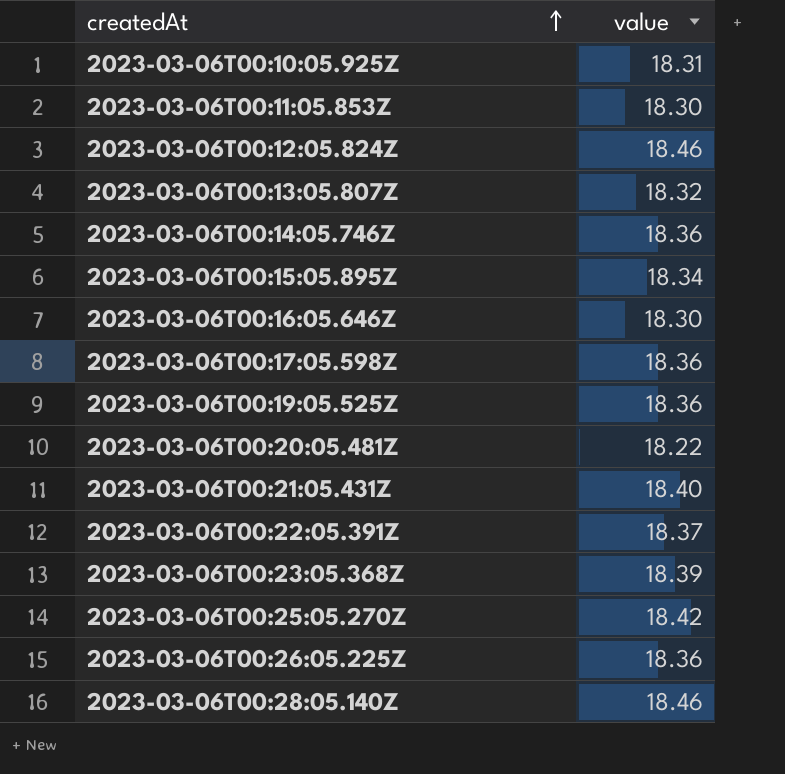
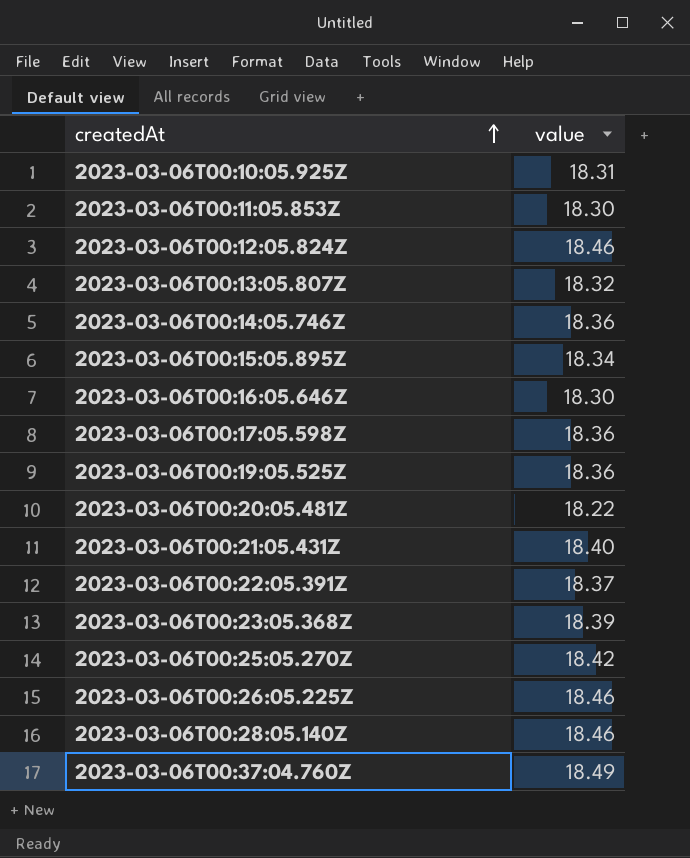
2023-03-06T00:26:05.225Z | value: 18.36 -> 18.46
row 2023-03-06T00:37:04.760Z: none -> 18.49

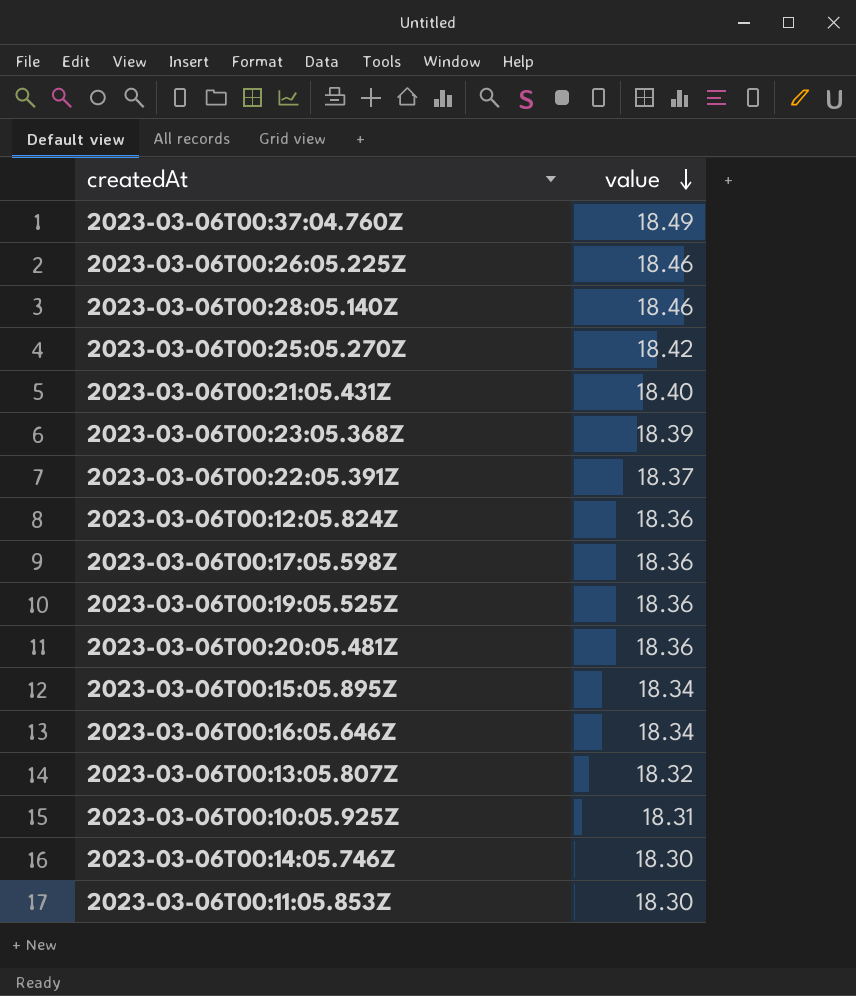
row order: createdAt ascending -> value descending
2023-03-06T00:12:05.824Z | value: 18.46 -> 18.36
2023-03-06T00:20:05.481Z | value: 18.22 -> 18.36
2023-03-06T00:16:05.646Z | value: 18.30 -> 18.34
2023-03-06T00:14:05.746Z | value: 18.36 -> 18.30

